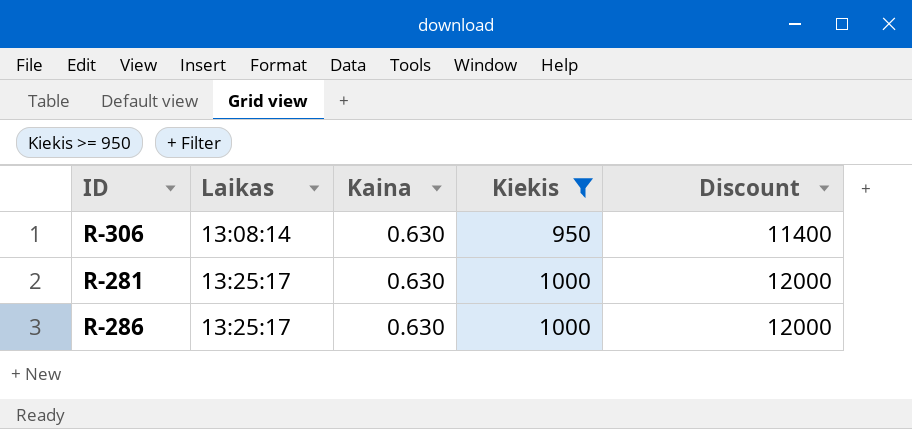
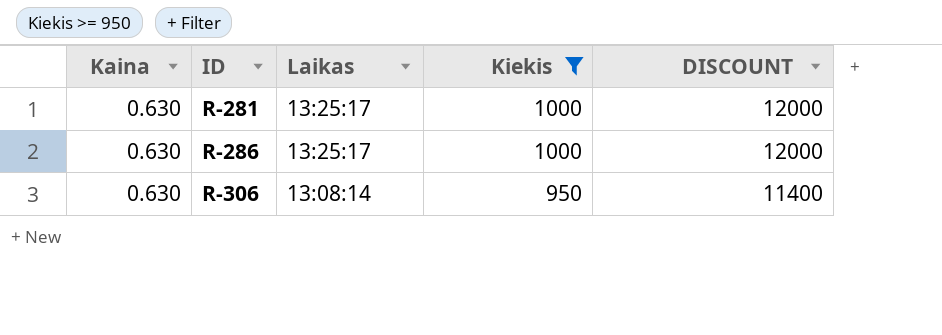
row order: Laikas ascending -> ID ascending
column Kaina | position: 3 -> 1
column name: Discount -> DISCOUNT

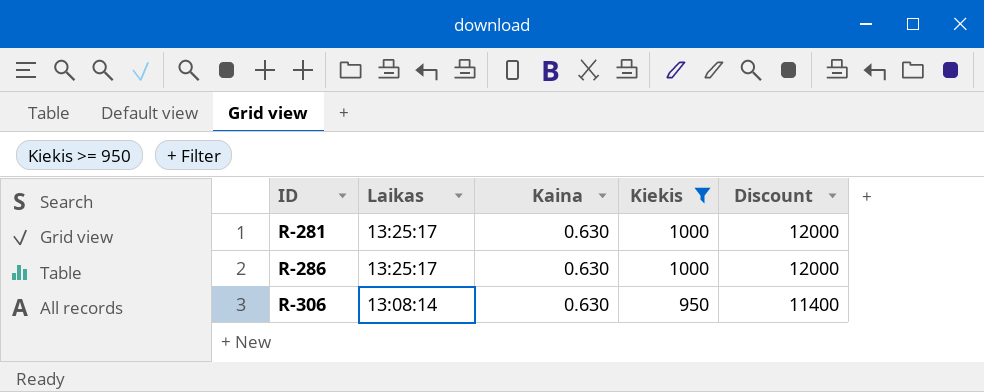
column Kaina | position: 1 -> 3
column name: DISCOUNT -> Discount

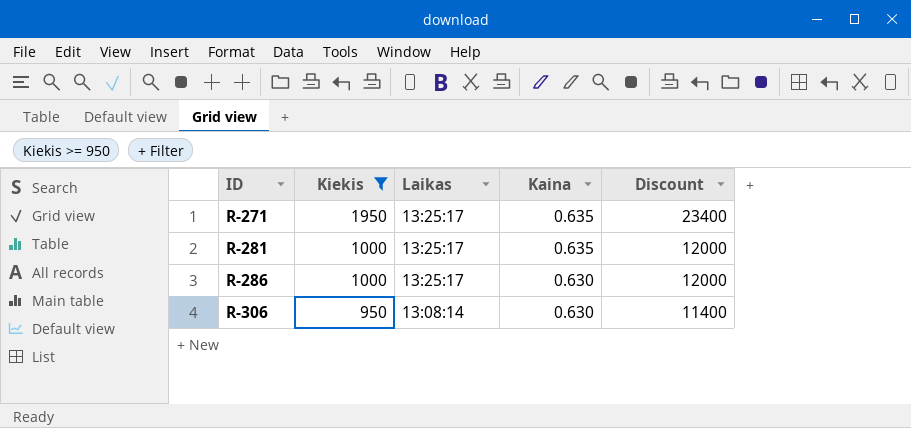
column Kiekis | position: 4 -> 2
row R-271: none -> 1950 | 13:25:17 | 0.635 | 23400
R-281 | Kaina: 0.630 -> 0.635

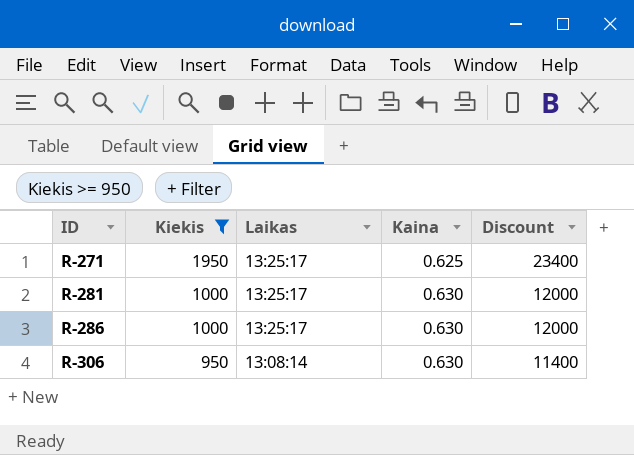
R-271 | Kaina: 0.635 -> 0.625
R-281 | Kaina: 0.635 -> 0.630

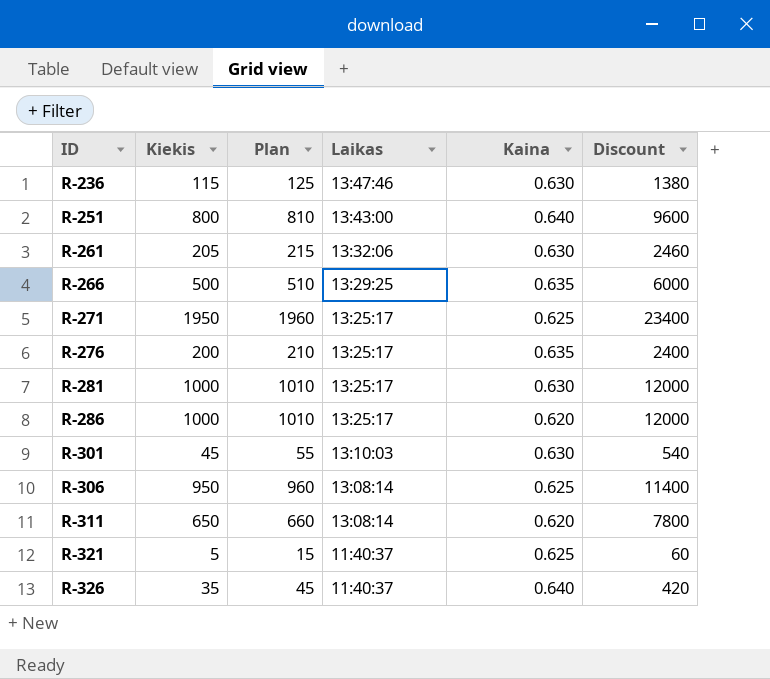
filter: Kiekis >= 950 -> none
column Plan | formula: none -> [Kiekis] + 10
R-286 | Kaina: 0.630 -> 0.620
R-306 | Kaina: 0.630 -> 0.625

